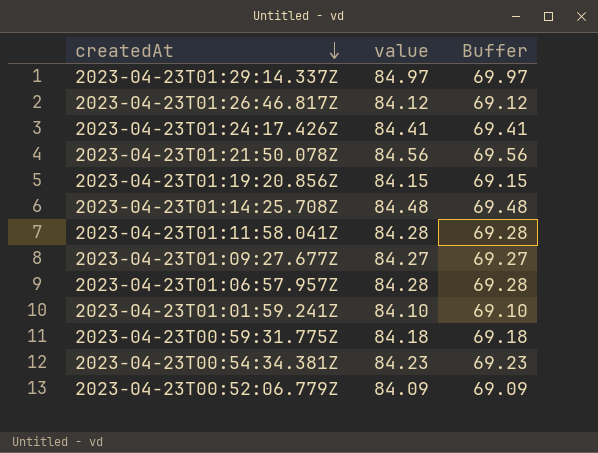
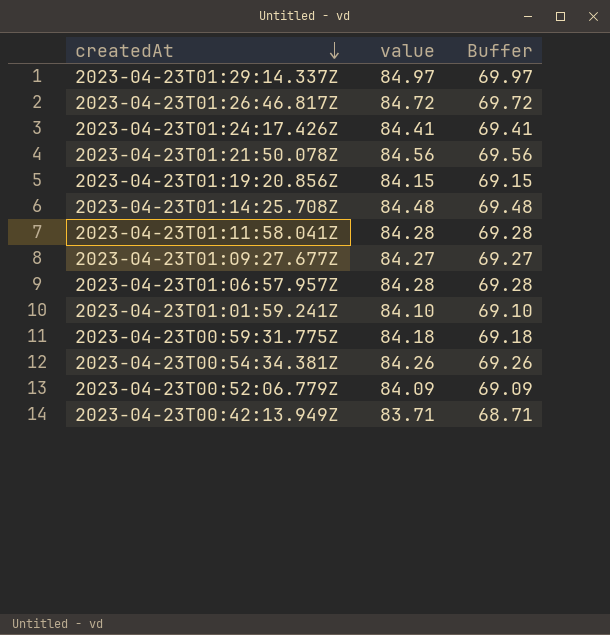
2023-04-23T01:26:46.817Z | value: 84.12 -> 84.72
2023-04-23T01:26:46.817Z | Buffer: 69.12 -> 69.72
2023-04-23T00:54:34.381Z | value: 84.23 -> 84.26
2023-04-23T00:54:34.381Z | Buffer: 69.23 -> 69.26
row 2023-04-23T00:42:13.949Z: none -> 83.71 | 68.71

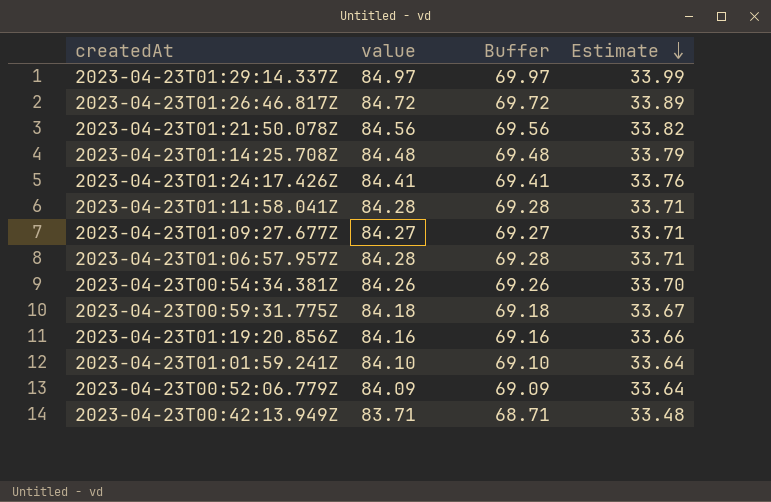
row order: createdAt descending -> Estimate descending
column Estimate | formula: none -> [value] * 0.4
2023-04-23T01:19:20.856Z | value: 84.15 -> 84.16
2023-04-23T01:19:20.856Z | Buffer: 69.15 -> 69.16

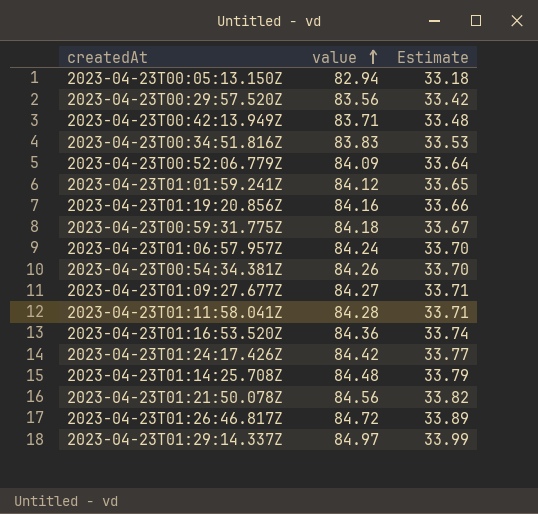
row order: Estimate descending -> value ascending
column Buffer | formula: [value] - 15 -> none
row 2023-04-23T00:05:13.150Z: none -> 82.94 | 33.18
row 2023-04-23T00:29:57.520Z: none -> 83.56 | 33.42
row 2023-04-23T00:34:51.816Z: none -> 83.83 | 33.53
2023-04-23T01:01:59.241Z | value: 84.10 -> 84.12
2023-04-23T01:01:59.241Z | Estimate: 33.64 -> 33.65
2023-04-23T01:06:57.957Z | value: 84.28 -> 84.24
2023-04-23T01:06:57.957Z | Estimate: 33.71 -> 33.70
row 2023-04-23T01:16:53.520Z: none -> 84.36 | 33.74
2023-04-23T01:24:17.426Z | value: 84.41 -> 84.42
2023-04-23T01:24:17.426Z | Estimate: 33.76 -> 33.77

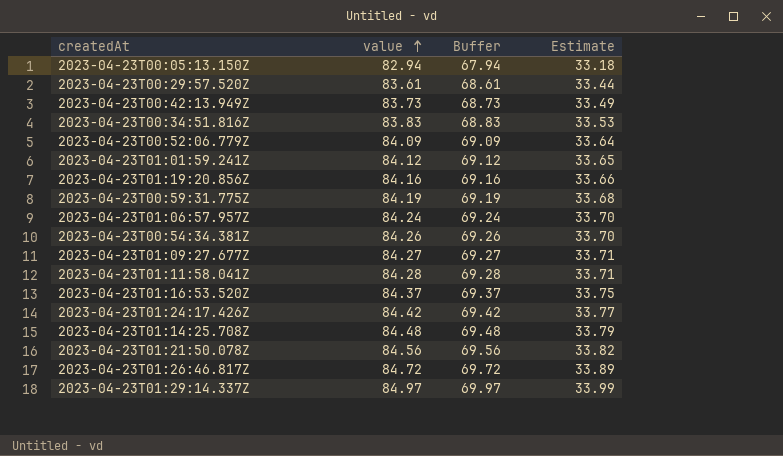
column Buffer | formula: none -> [value] - 15
2023-04-23T00:29:57.520Z | value: 83.56 -> 83.61
2023-04-23T00:29:57.520Z | Estimate: 33.42 -> 33.44
2023-04-23T00:42:13.949Z | value: 83.71 -> 83.73
2023-04-23T00:42:13.949Z | Estimate: 33.48 -> 33.49
2023-04-23T00:59:31.775Z | value: 84.18 -> 84.19
2023-04-23T00:59:31.775Z | Estimate: 33.67 -> 33.68
2023-04-23T01:16:53.520Z | value: 84.36 -> 84.37
2023-04-23T01:16:53.520Z | Estimate: 33.74 -> 33.75

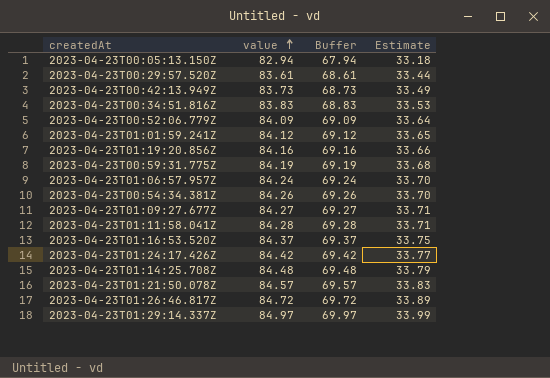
2023-04-23T01:21:50.078Z | value: 84.56 -> 84.57
2023-04-23T01:21:50.078Z | Buffer: 69.56 -> 69.57
2023-04-23T01:21:50.078Z | Estimate: 33.82 -> 33.83

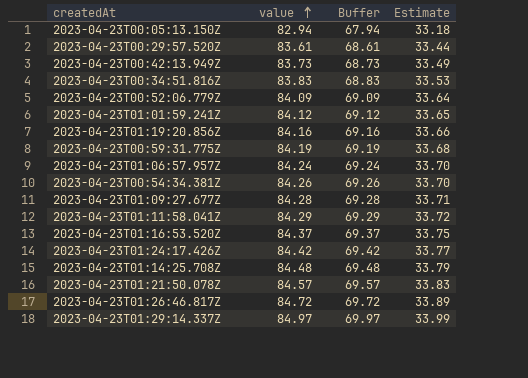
2023-04-23T01:09:27.677Z | value: 84.27 -> 84.28
2023-04-23T01:09:27.677Z | Buffer: 69.27 -> 69.28
2023-04-23T01:11:58.041Z | value: 84.28 -> 84.29
2023-04-23T01:11:58.041Z | Buffer: 69.28 -> 69.29
2023-04-23T01:11:58.041Z | Estimate: 33.71 -> 33.72

